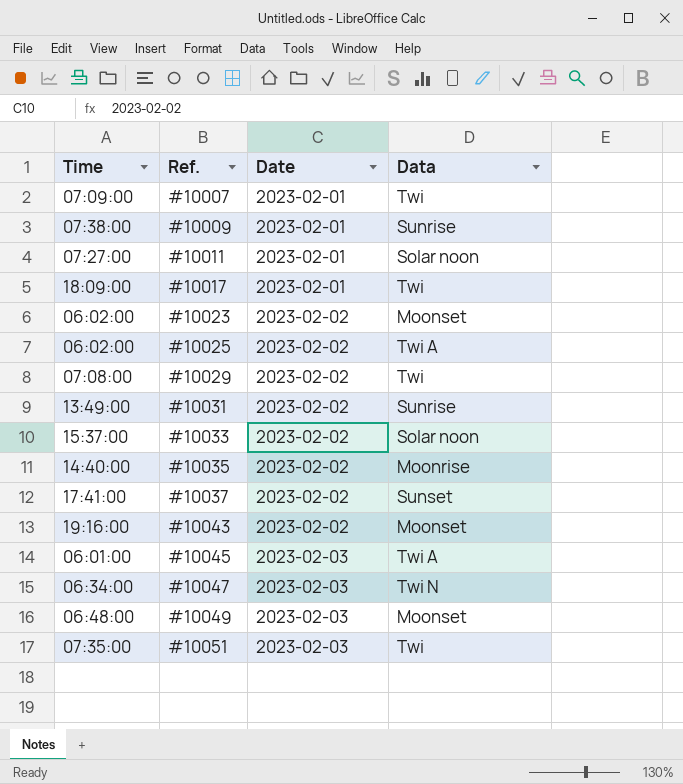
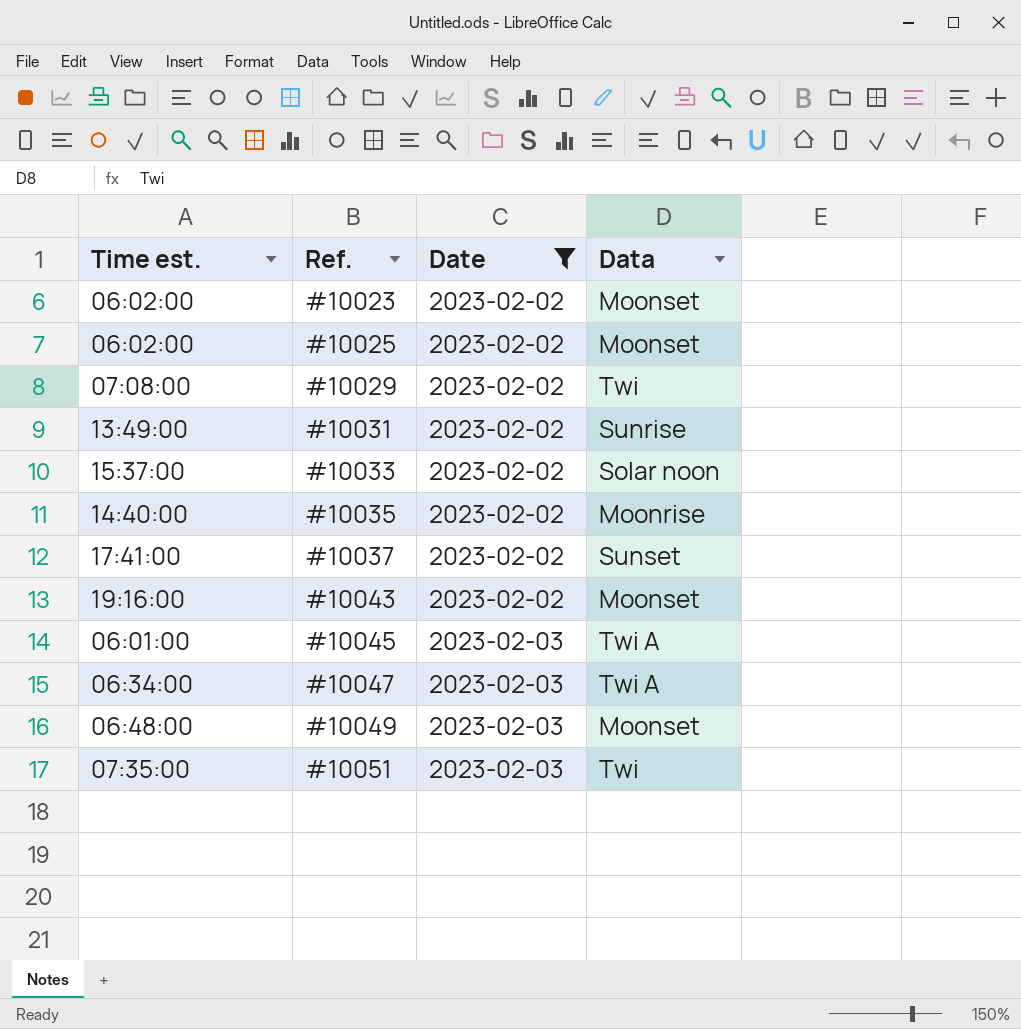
filter: none -> Date != 2023-02-01
column name: Time -> Time est.
#10025 | Data: Twi A -> Moonset
#10047 | Data: Twi N -> Twi A

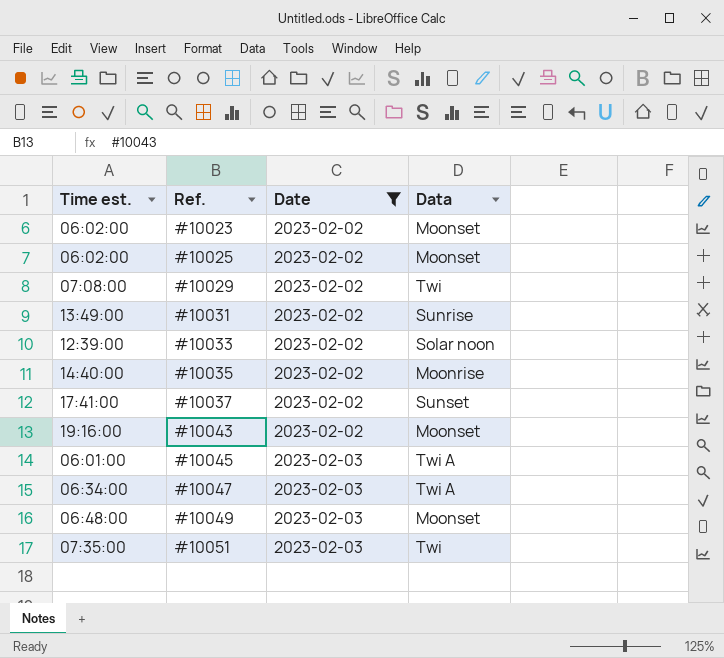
#10033 | Time est.: 15:37:00 -> 12:39:00

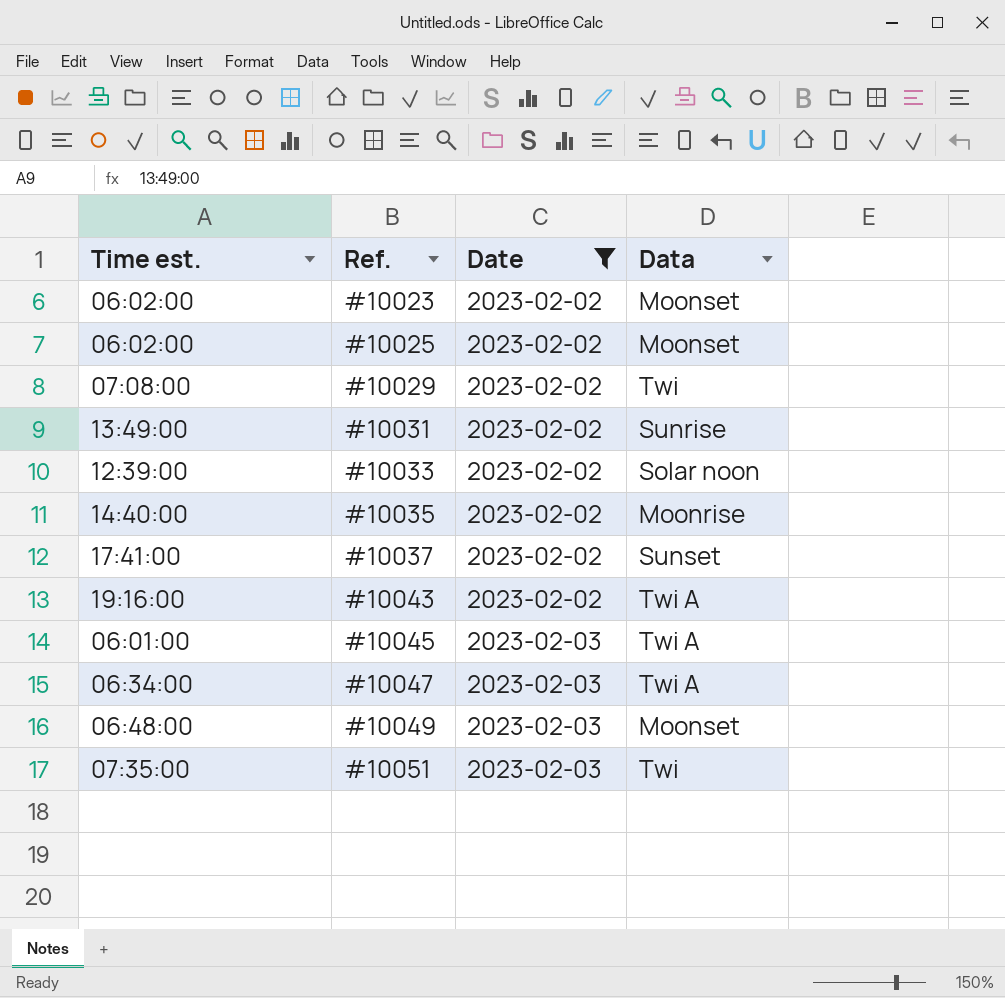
#10043 | Data: Moonset -> Twi A

